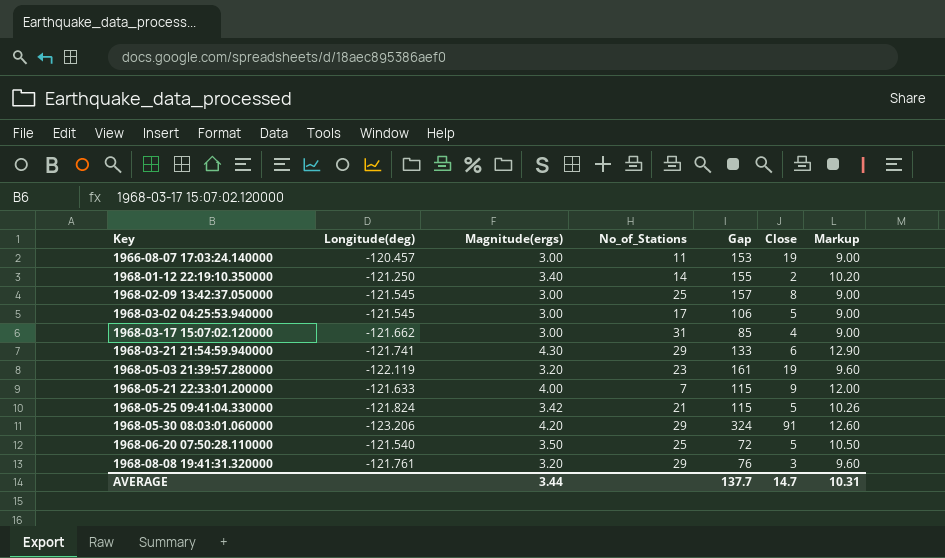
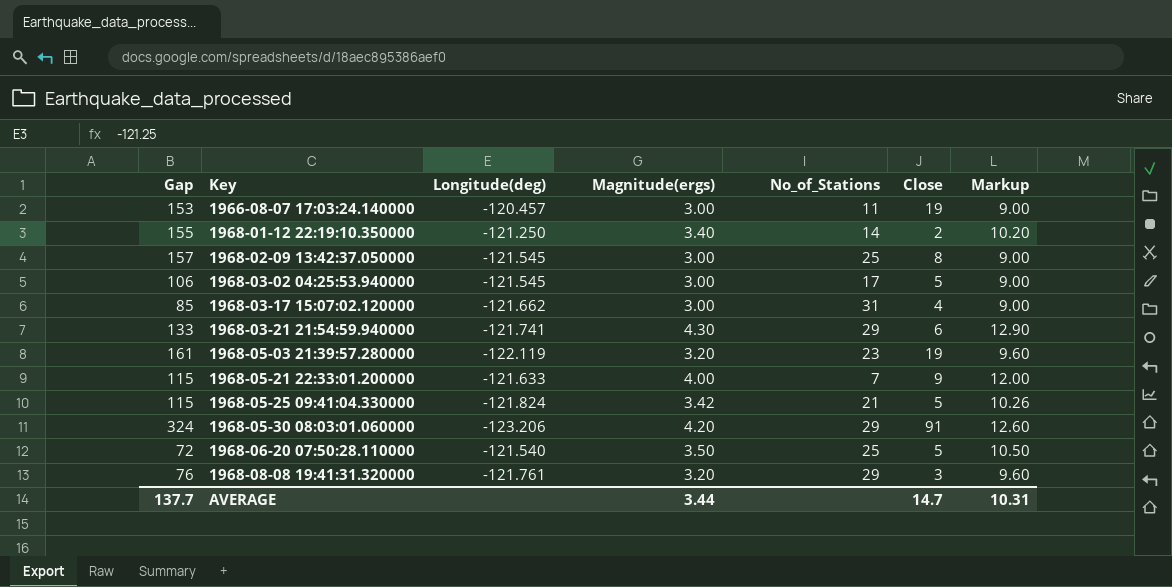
column Gap | position: 5 -> 1

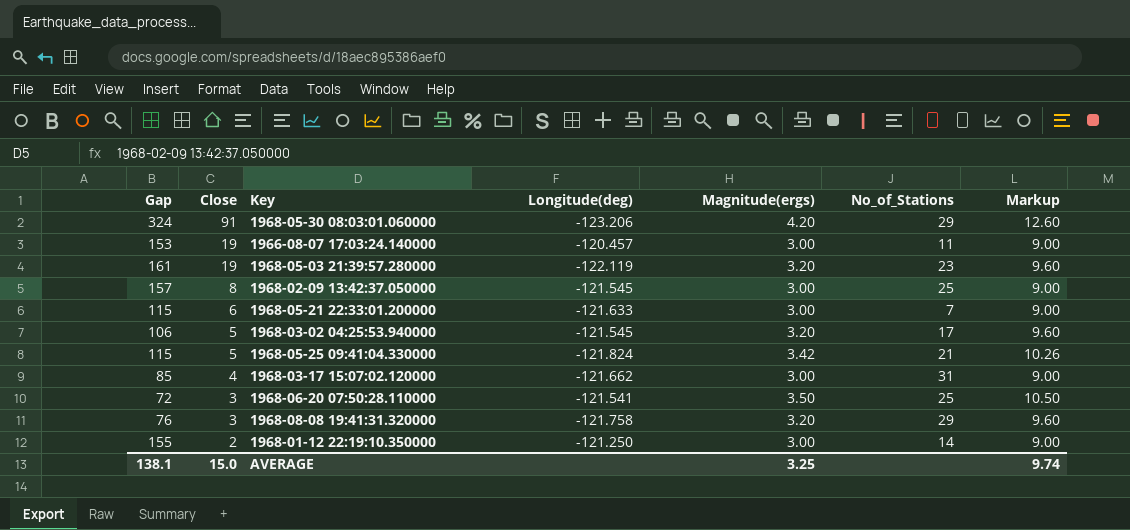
row order: Key ascending -> Close descending
column Close | position: 6 -> 2
row 1968-03-21 21:54:59.940000: 133 | -121.741 | 4.30 | 29 | 6 | 12.90 -> none
1968-05-21 22:33:01.200000 | Close: 9 -> 6
1968-05-21 22:33:01.200000 | Magnitude(ergs): 4.00 -> 3.00
1968-05-21 22:33:01.200000 | Markup: 12.00 -> 9.00
1968-03-02 04:25:53.940000 | Magnitude(ergs): 3.00 -> 3.20
1968-03-02 04:25:53.940000 | Markup: 9.00 -> 9.60
1968-06-20 07:50:28.110000 | Close: 5 -> 3
1968-06-20 07:50:28.110000 | Longitude(deg): -121.540 -> -121.541
1968-08-08 19:41:31.320000 | Longitude(deg): -121.761 -> -121.758
1968-01-12 22:19:10.350000 | Magnitude(ergs): 3.40 -> 3.00
1968-01-12 22:19:10.350000 | Markup: 10.20 -> 9.00
AVERAGE | Gap: 137.7 -> 138.1
AVERAGE | Close: 14.7 -> 15.0
AVERAGE | Magnitude(ergs): 3.44 -> 3.25
AVERAGE | Markup: 10.31 -> 9.74

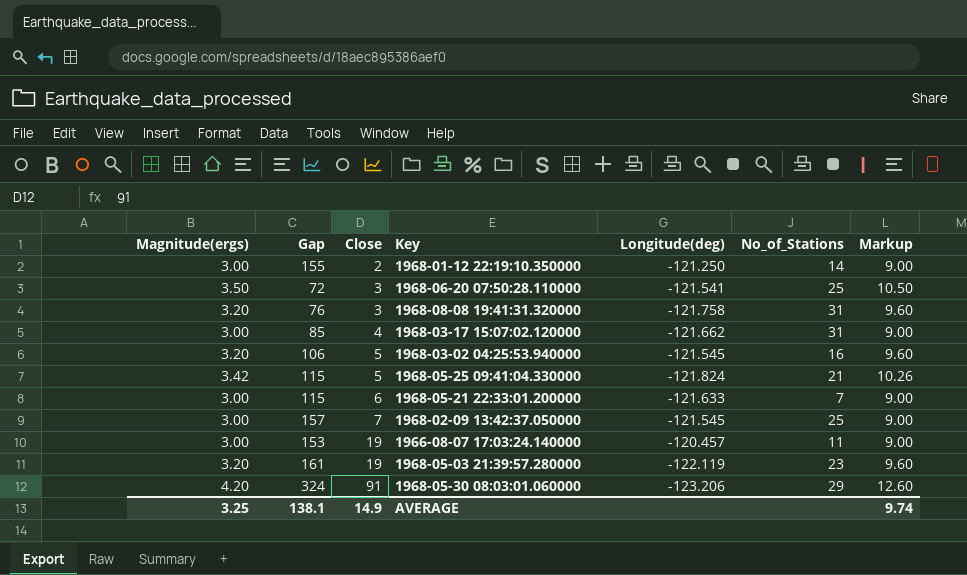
row order: Close descending -> Close ascending
column Magnitude(ergs) | position: 5 -> 1
1968-08-08 19:41:31.320000 | No_of_Stations: 29 -> 31
1968-03-02 04:25:53.940000 | No_of_Stations: 17 -> 16
1968-02-09 13:42:37.050000 | Close: 8 -> 7
AVERAGE | Close: 15.0 -> 14.9

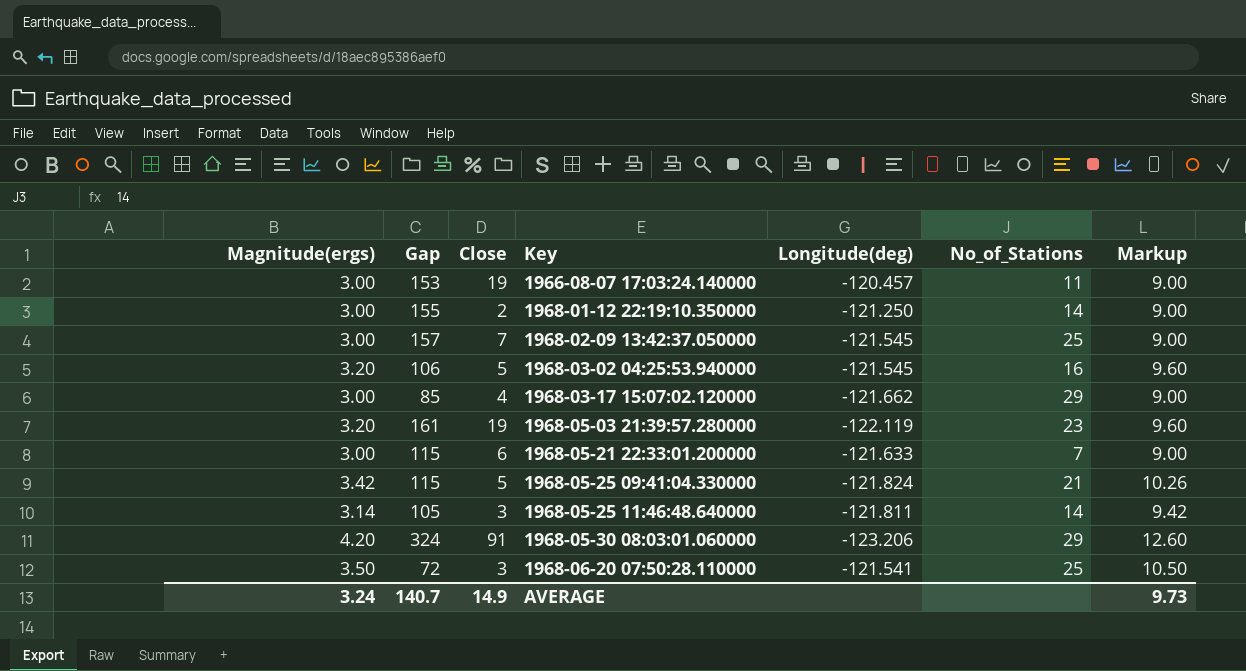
row order: Close ascending -> Key ascending
row 1968-08-08 19:41:31.320000: 3.20 | 76 | 3 | -121.758 | 31 | 9.60 -> none
1968-03-17 15:07:02.120000 | No_of_Stations: 31 -> 29
row 1968-05-25 11:46:48.640000: none -> 3.14 | 105 | 3 | -121.811 | 14 | 9.42
AVERAGE | Magnitude(ergs): 3.25 -> 3.24
AVERAGE | Gap: 138.1 -> 140.7
AVERAGE | Markup: 9.74 -> 9.73

